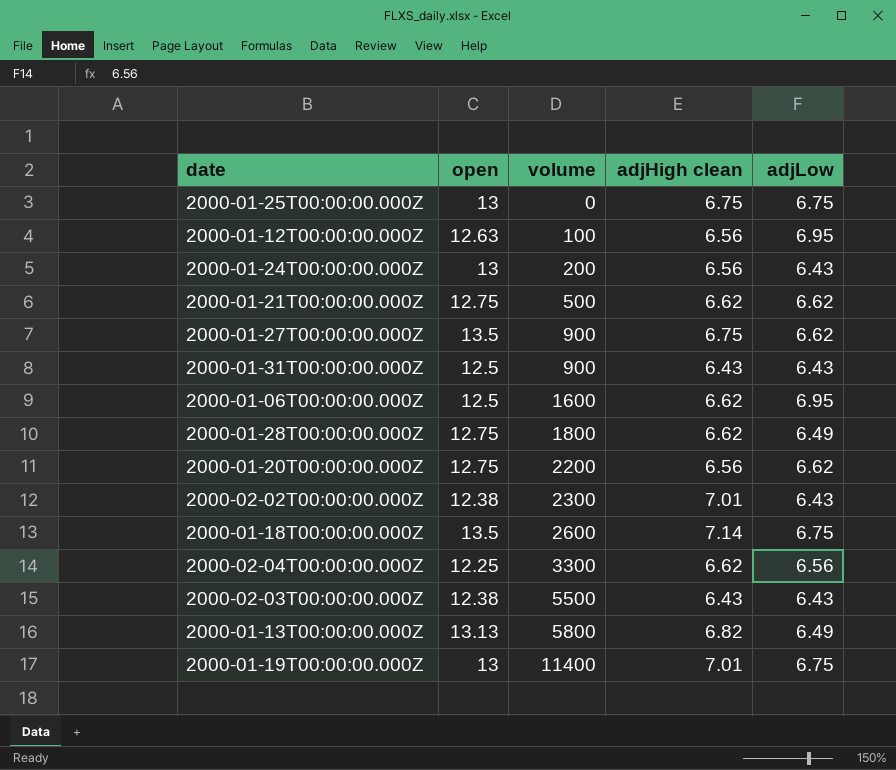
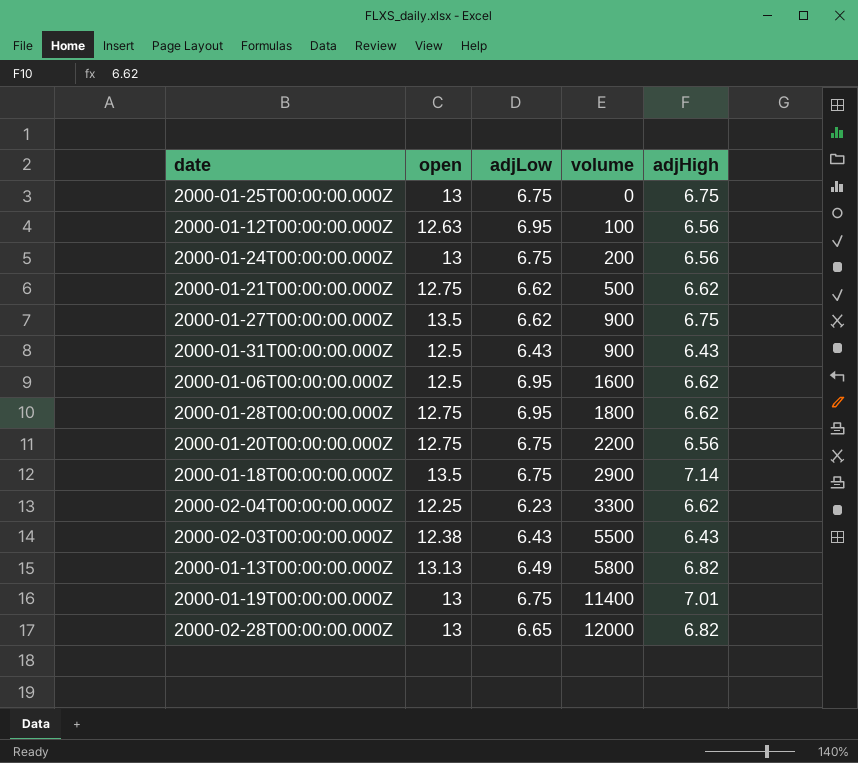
column adjLow | position: 5 -> 3
column name: adjHigh clean -> adjHigh
row 2000-02-02T00:00:00.000Z: 12.38 | 2300 | 7.01 | 6.43 -> none
2000-01-24T00:00:00.000Z | adjLow: 6.43 -> 6.75
2000-01-28T00:00:00.000Z | adjLow: 6.49 -> 6.95
2000-01-20T00:00:00.000Z | adjLow: 6.62 -> 6.75
2000-01-18T00:00:00.000Z | volume: 2600 -> 2900
2000-02-04T00:00:00.000Z | adjLow: 6.56 -> 6.23
row 2000-02-28T00:00:00.000Z: none -> 13 | 6.65 | 12000 | 6.82

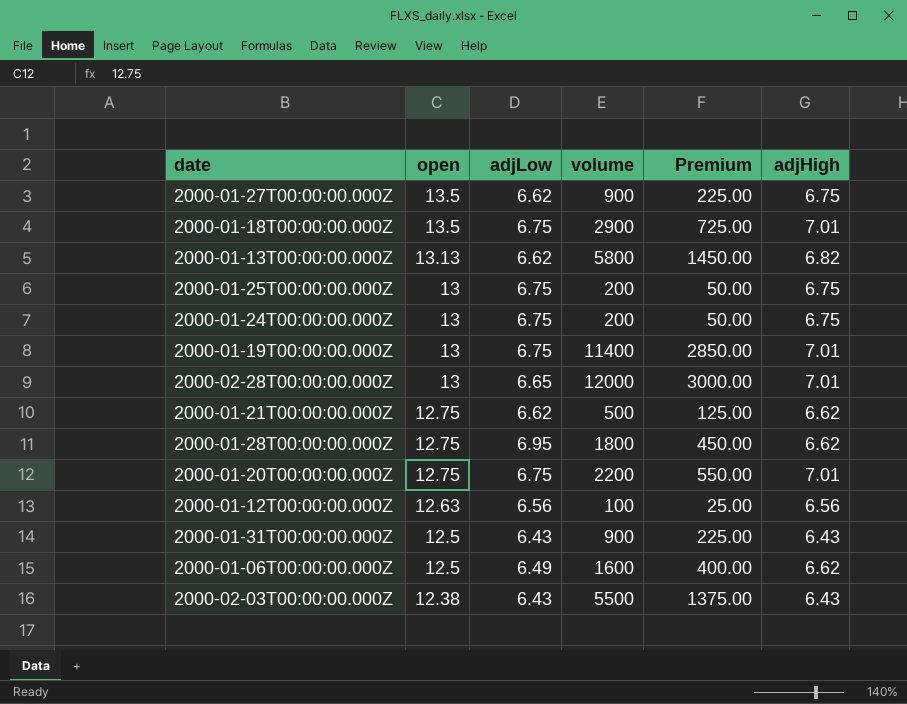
row order: volume ascending -> open descending
column Premium | formula: none -> [volume] * 0.25
row 2000-02-04T00:00:00.000Z: 12.25 | 6.23 | 3300 | 6.62 -> none
2000-01-18T00:00:00.000Z | adjHigh: 7.14 -> 7.01
2000-01-13T00:00:00.000Z | adjLow: 6.49 -> 6.62
2000-01-25T00:00:00.000Z | volume: 0 -> 200
2000-01-24T00:00:00.000Z | adjHigh: 6.56 -> 6.75
2000-02-28T00:00:00.000Z | adjHigh: 6.82 -> 7.01
2000-01-20T00:00:00.000Z | adjHigh: 6.56 -> 7.01
2000-01-12T00:00:00.000Z | adjLow: 6.95 -> 6.56
2000-01-06T00:00:00.000Z | adjLow: 6.95 -> 6.49

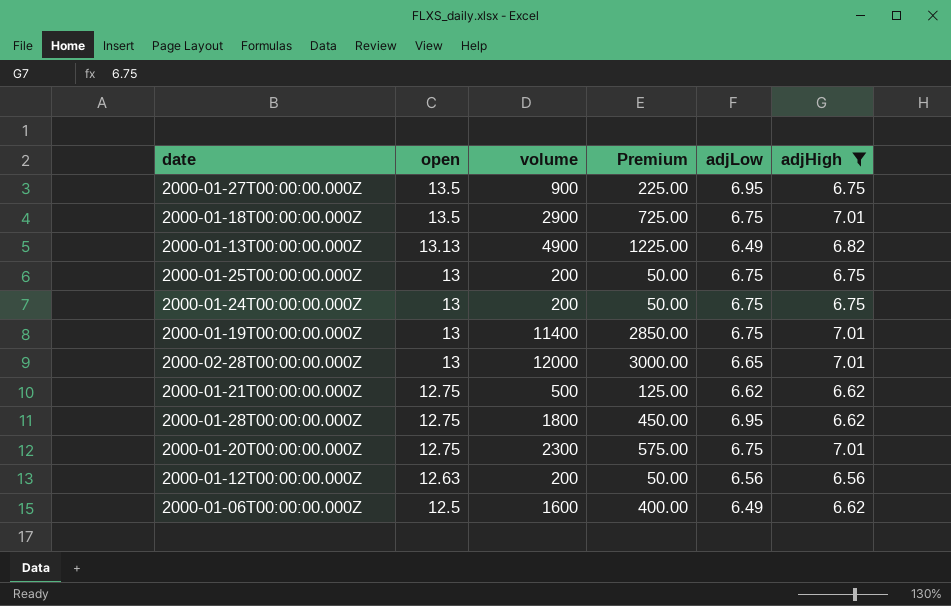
filter: none -> adjHigh != 6.43
column adjLow | position: 3 -> 5
2000-01-27T00:00:00.000Z | adjLow: 6.62 -> 6.95
2000-01-13T00:00:00.000Z | volume: 5800 -> 4900
2000-01-13T00:00:00.000Z | Premium: 1450.00 -> 1225.00
2000-01-13T00:00:00.000Z | adjLow: 6.62 -> 6.49
2000-01-20T00:00:00.000Z | volume: 2200 -> 2300
2000-01-20T00:00:00.000Z | Premium: 550.00 -> 575.00
2000-01-12T00:00:00.000Z | volume: 100 -> 200
2000-01-12T00:00:00.000Z | Premium: 25.00 -> 50.00

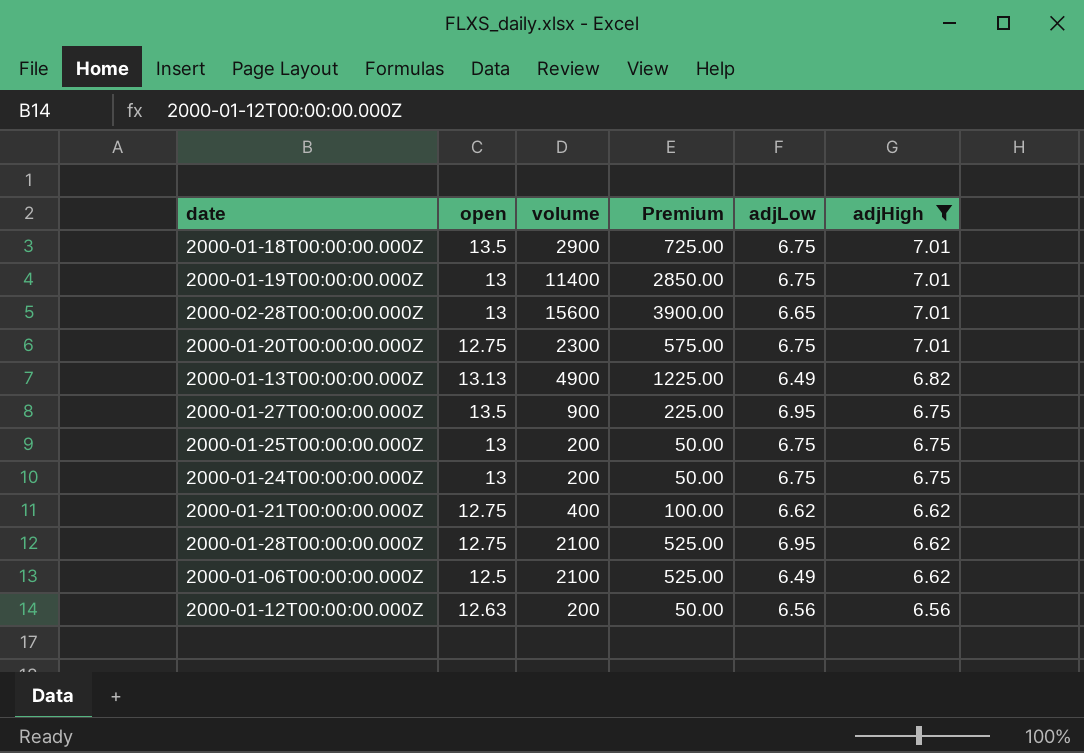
row order: open descending -> adjHigh descending
2000-02-28T00:00:00.000Z | volume: 12000 -> 15600
2000-02-28T00:00:00.000Z | Premium: 3000.00 -> 3900.00
2000-01-21T00:00:00.000Z | volume: 500 -> 400
2000-01-21T00:00:00.000Z | Premium: 125.00 -> 100.00
2000-01-28T00:00:00.000Z | volume: 1800 -> 2100
2000-01-28T00:00:00.000Z | Premium: 450.00 -> 525.00
2000-01-06T00:00:00.000Z | volume: 1600 -> 2100
2000-01-06T00:00:00.000Z | Premium: 400.00 -> 525.00

